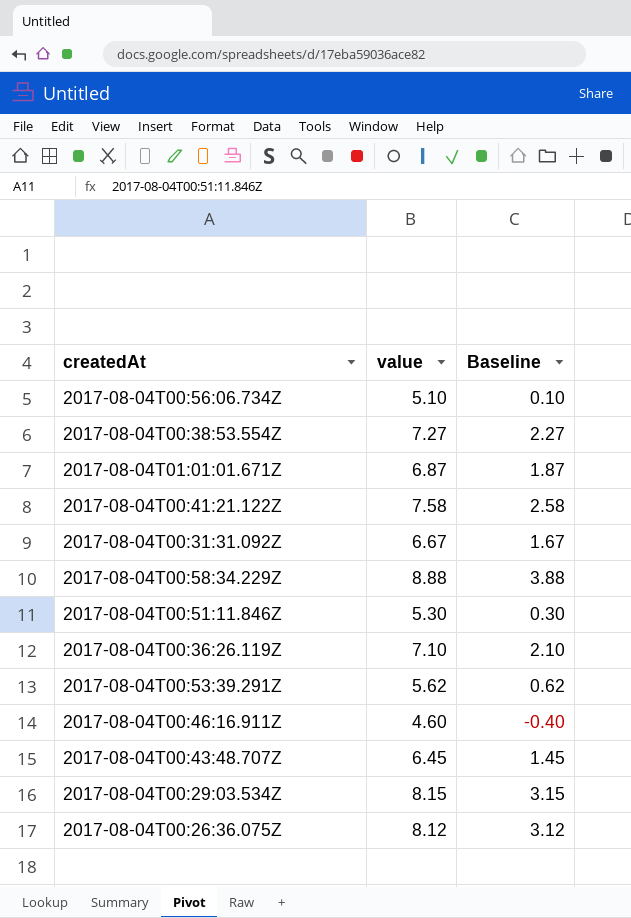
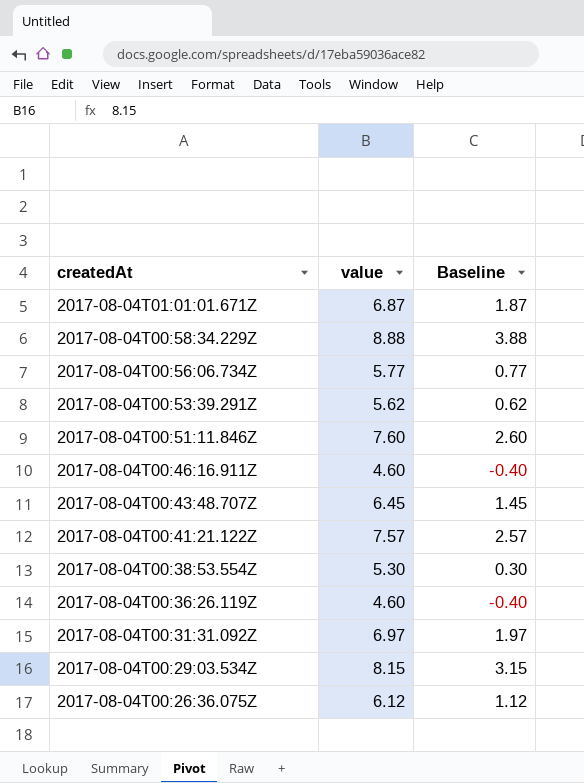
row order: none -> createdAt descending
2017-08-04T00:56:06.734Z | value: 5.10 -> 5.77
2017-08-04T00:56:06.734Z | Baseline: 0.10 -> 0.77
2017-08-04T00:51:11.846Z | value: 5.30 -> 7.60
2017-08-04T00:51:11.846Z | Baseline: 0.30 -> 2.60
2017-08-04T00:41:21.122Z | value: 7.58 -> 7.57
2017-08-04T00:41:21.122Z | Baseline: 2.58 -> 2.57
2017-08-04T00:38:53.554Z | value: 7.27 -> 5.30
2017-08-04T00:38:53.554Z | Baseline: 2.27 -> 0.30
2017-08-04T00:36:26.119Z | value: 7.10 -> 4.60
2017-08-04T00:36:26.119Z | Baseline: 2.10 -> -0.40
2017-08-04T00:31:31.092Z | value: 6.67 -> 6.97
2017-08-04T00:31:31.092Z | Baseline: 1.67 -> 1.97
2017-08-04T00:26:36.075Z | value: 8.12 -> 6.12
2017-08-04T00:26:36.075Z | Baseline: 3.12 -> 1.12

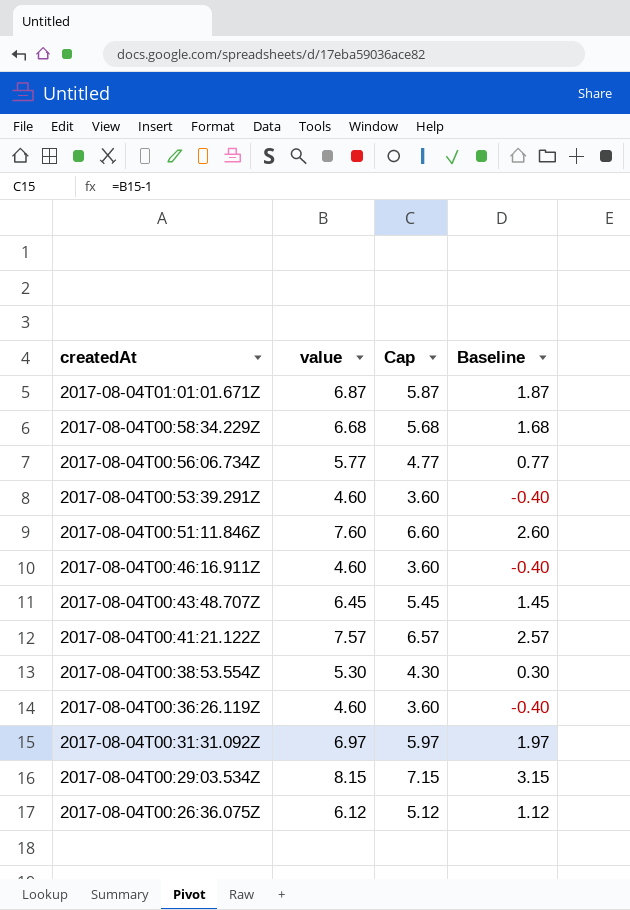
column Cap | formula: none -> [value] - 1
2017-08-04T00:58:34.229Z | value: 8.88 -> 6.68
2017-08-04T00:58:34.229Z | Baseline: 3.88 -> 1.68
2017-08-04T00:53:39.291Z | value: 5.62 -> 4.60
2017-08-04T00:53:39.291Z | Baseline: 0.62 -> -0.40

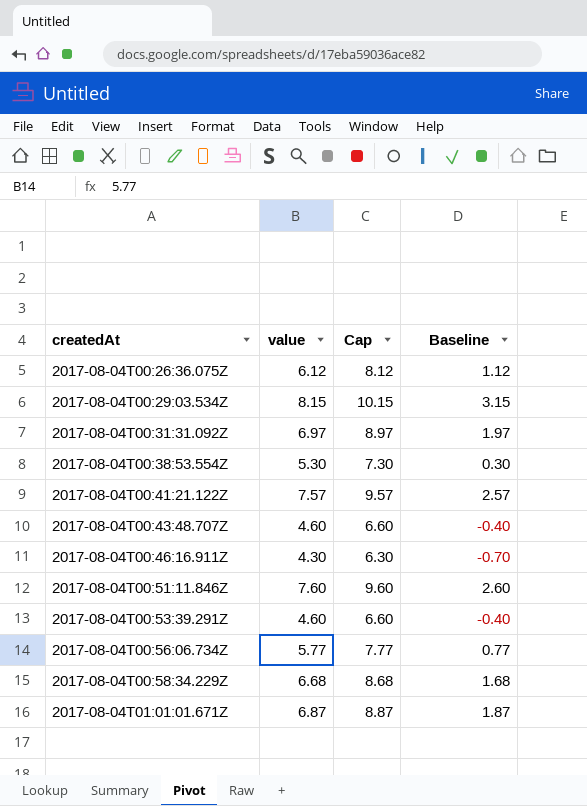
row order: createdAt descending -> createdAt ascending
column Cap | formula: [value] - 1 -> [value] + 2
row 2017-08-04T00:36:26.119Z: 4.60 | 3.60 | -0.40 -> none
2017-08-04T00:43:48.707Z | value: 6.45 -> 4.60
2017-08-04T00:43:48.707Z | Baseline: 1.45 -> -0.40
2017-08-04T00:46:16.911Z | value: 4.60 -> 4.30
2017-08-04T00:46:16.911Z | Baseline: -0.40 -> -0.70

